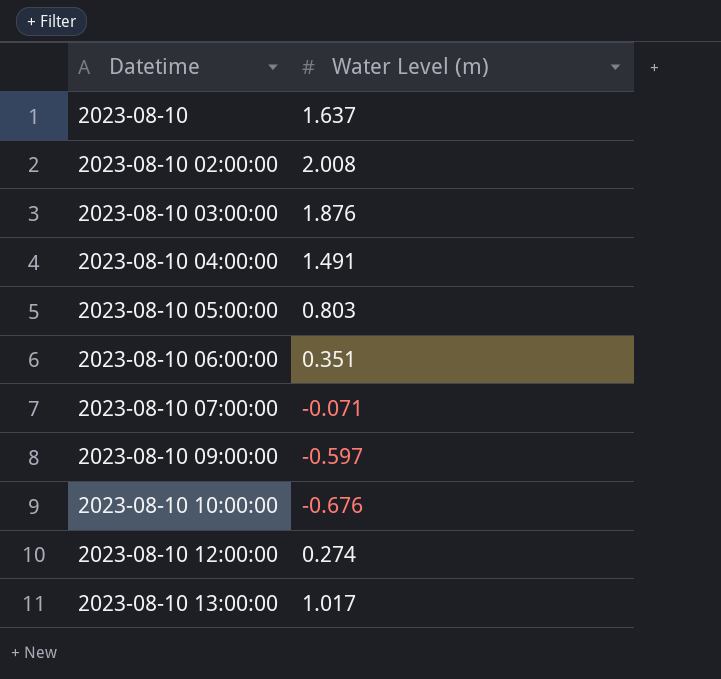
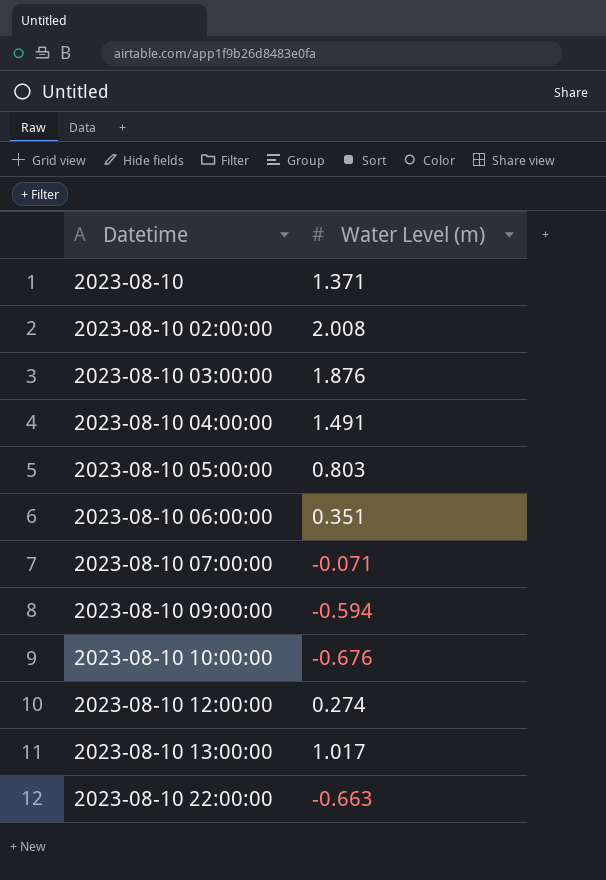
2023-08-10 | Water Level (m): 1.637 -> 1.371
2023-08-10 09:00:00 | Water Level (m): -0.597 -> -0.594
row 2023-08-10 22:00:00: none -> -0.663

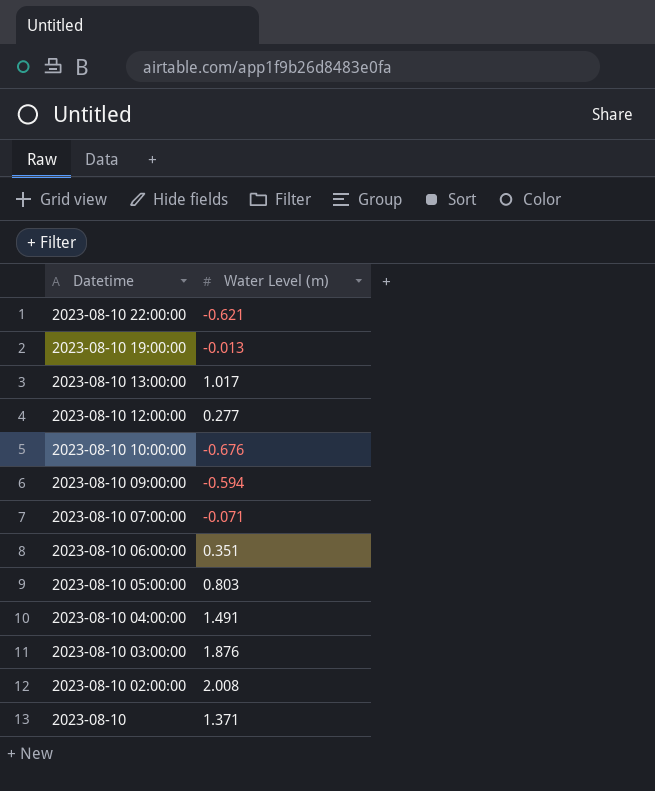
row order: Datetime ascending -> Datetime descending
2023-08-10 22:00:00 | Water Level (m): -0.663 -> -0.621
row 2023-08-10 19:00:00: none -> -0.013
2023-08-10 12:00:00 | Water Level (m): 0.274 -> 0.277

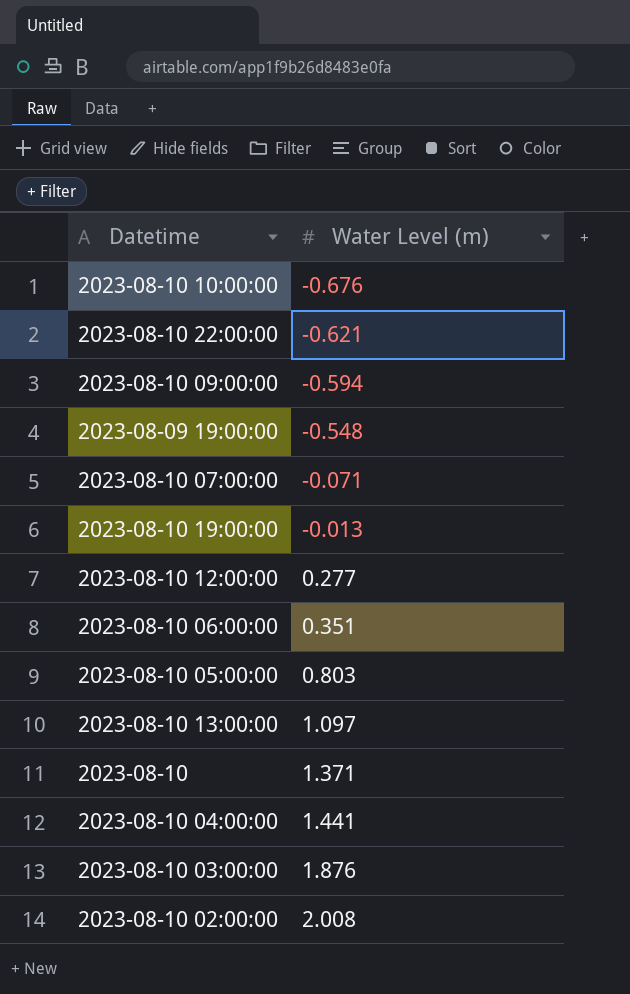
row order: Datetime descending -> Water Level (m) ascending
row 2023-08-09 19:00:00: none -> -0.548
2023-08-10 13:00:00 | Water Level (m): 1.017 -> 1.097
2023-08-10 04:00:00 | Water Level (m): 1.491 -> 1.441

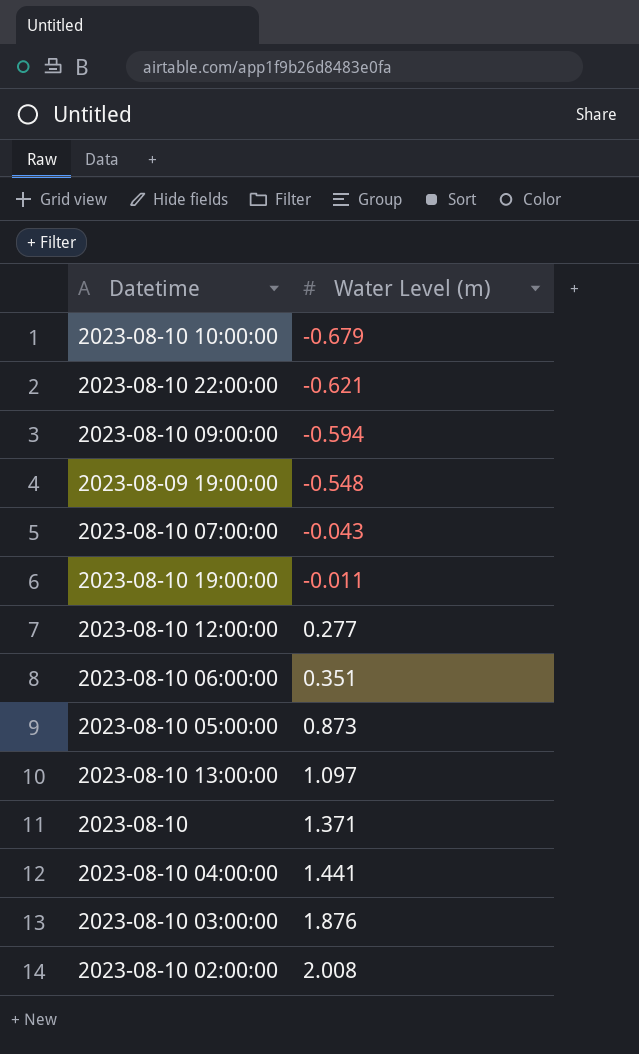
2023-08-10 10:00:00 | Water Level (m): -0.676 -> -0.679
2023-08-10 07:00:00 | Water Level (m): -0.071 -> -0.043
2023-08-10 19:00:00 | Water Level (m): -0.013 -> -0.011
2023-08-10 05:00:00 | Water Level (m): 0.803 -> 0.873

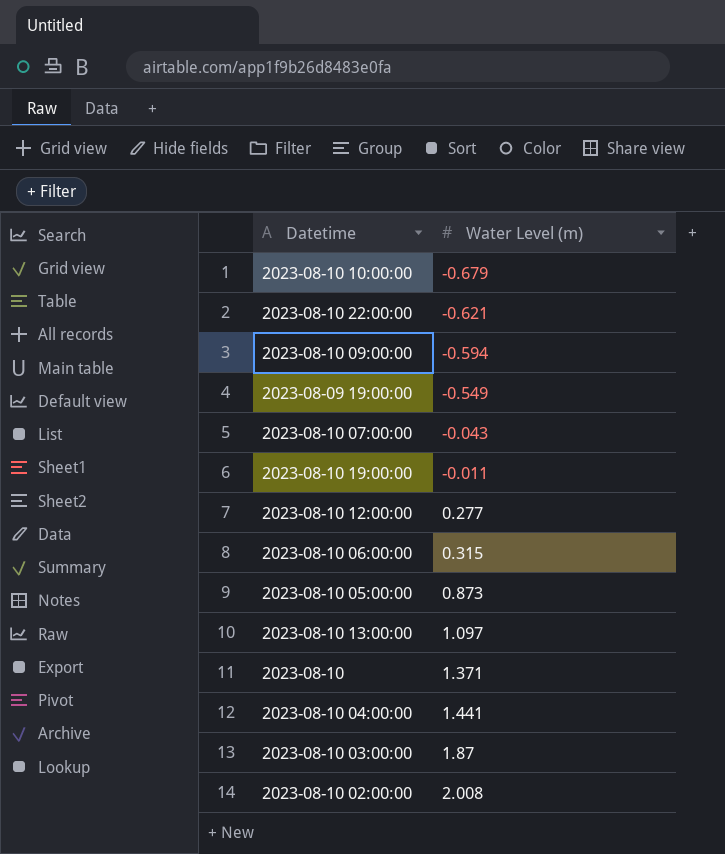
2023-08-09 19:00:00 | Water Level (m): -0.548 -> -0.549
2023-08-10 06:00:00 | Water Level (m): 0.351 -> 0.315
2023-08-10 03:00:00 | Water Level (m): 1.876 -> 1.87

